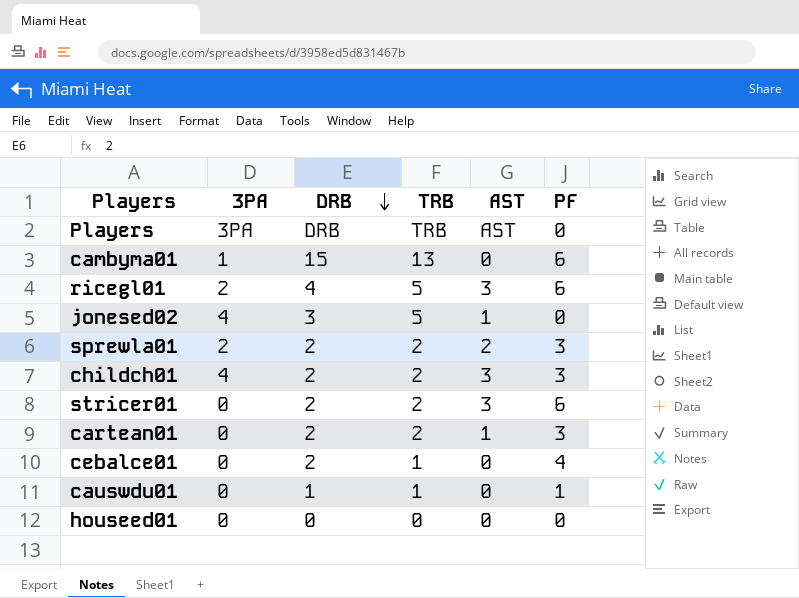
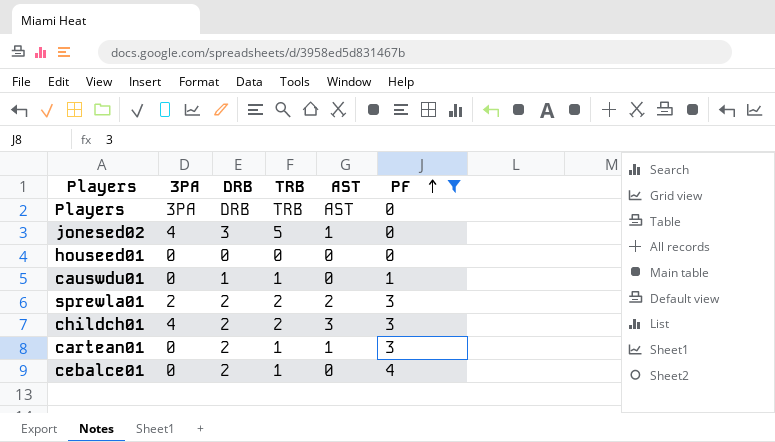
filter: none -> PF != 6
row order: DRB descending -> PF ascending
cartean01 | TRB: 2 -> 1

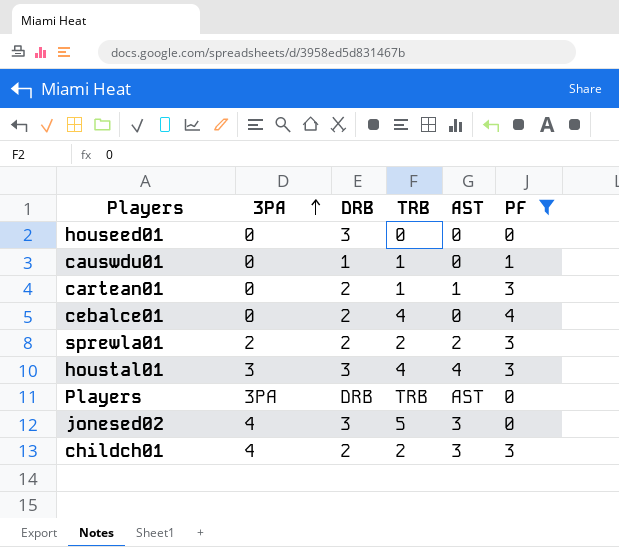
row order: PF ascending -> 3PA ascending
houseed01 | DRB: 0 -> 3
cebalce01 | TRB: 1 -> 4
row houstal01: none -> 3 | 3 | 4 | 4 | 3
jonesed02 | AST: 1 -> 3

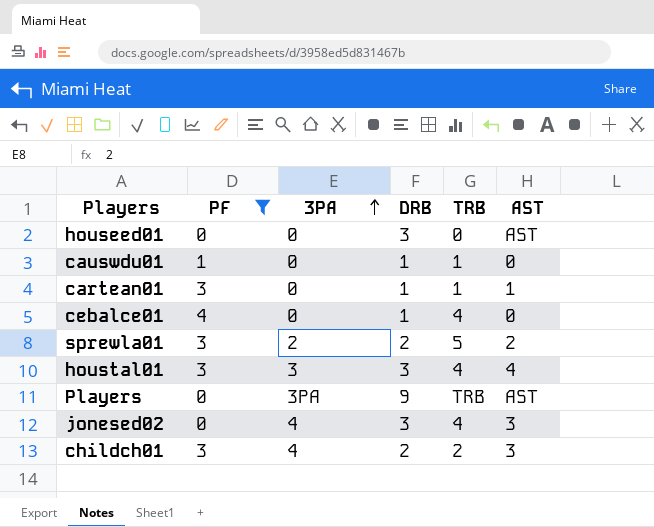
column PF | position: 6 -> 2
houseed01 | AST: 0 -> AST
cartean01 | DRB: 2 -> 1
cebalce01 | DRB: 2 -> 1
sprewla01 | TRB: 2 -> 5
Players | DRB: DRB -> 9
jonesed02 | TRB: 5 -> 4

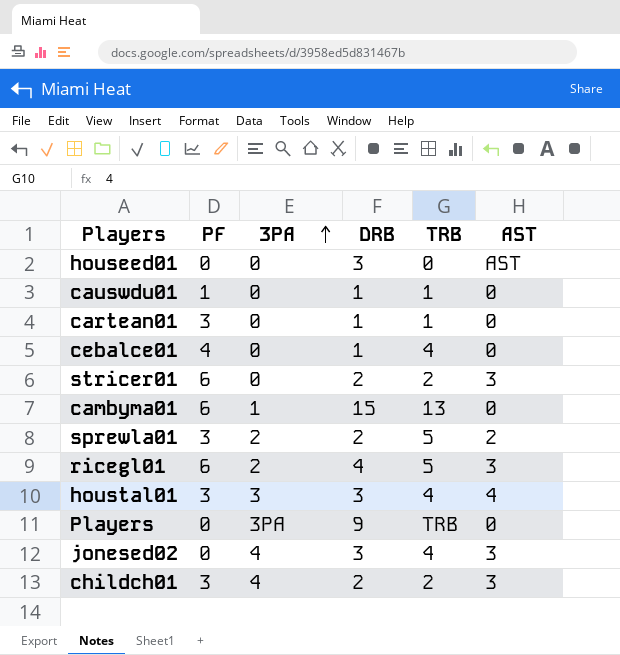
filter: PF != 6 -> none
cartean01 | AST: 1 -> 0
Players | AST: AST -> 0

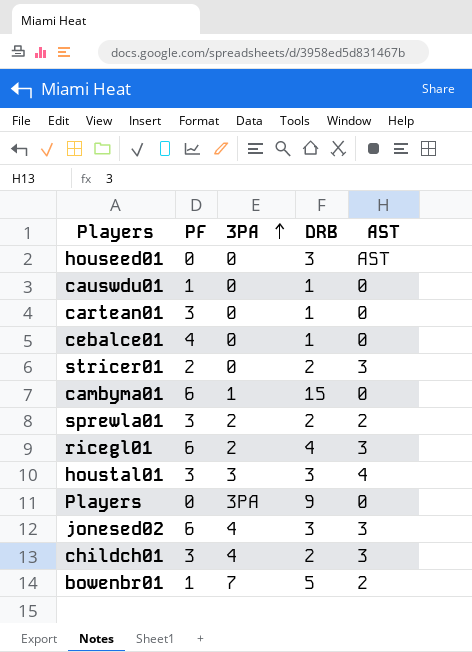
column TRB | position: 5 -> none
stricer01 | PF: 6 -> 2
jonesed02 | PF: 0 -> 6
row bowenbr01: none -> 1 | 7 | 5 | 2

